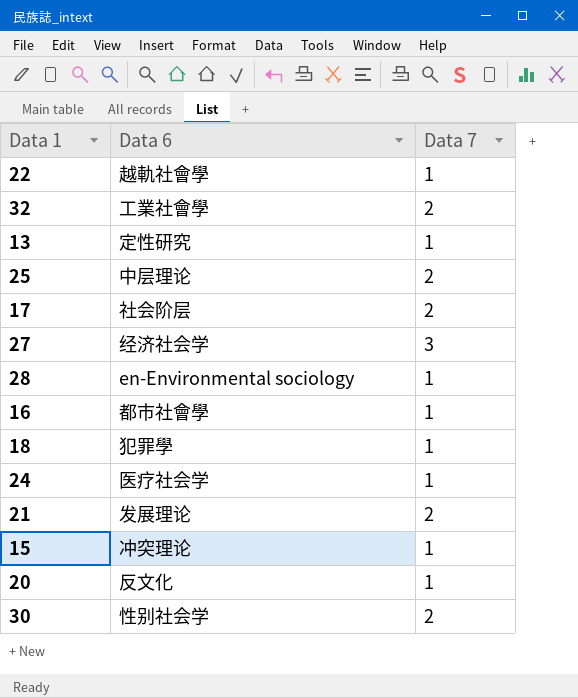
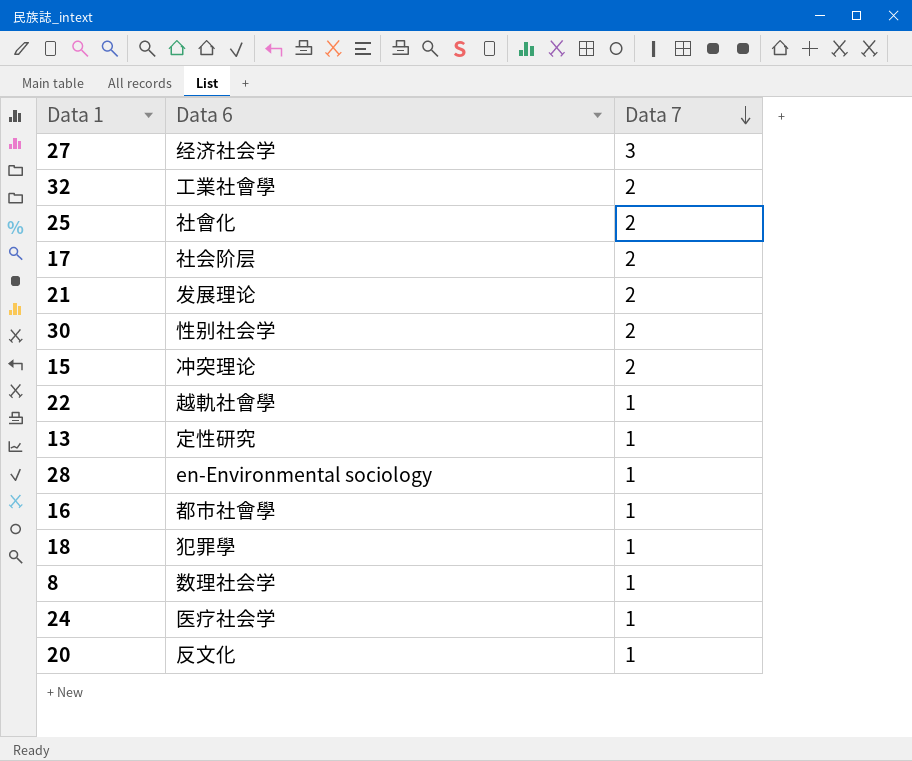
row order: none -> Data 7 descending
25 | Data 6: 中层理论 -> 社會化
15 | Data 7: 1 -> 2
row 8: none -> 数理社会学 | 1

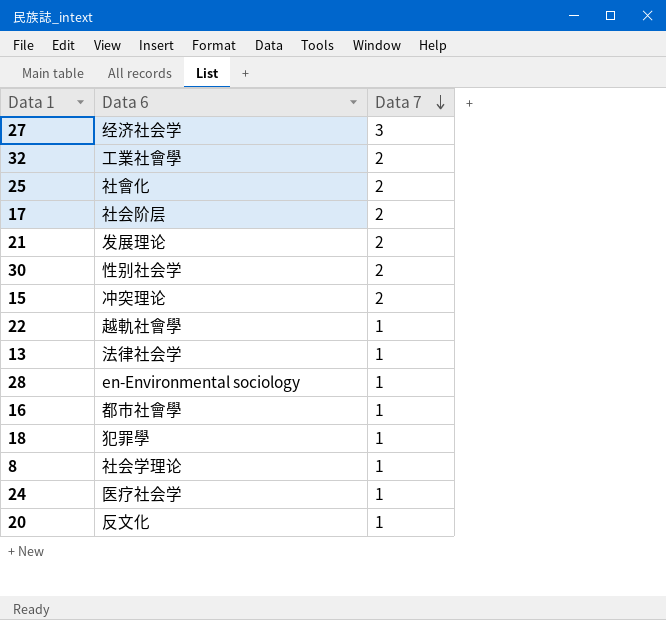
13 | Data 6: 定性研究 -> 法律社会学
8 | Data 6: 数理社会学 -> 社会学理论

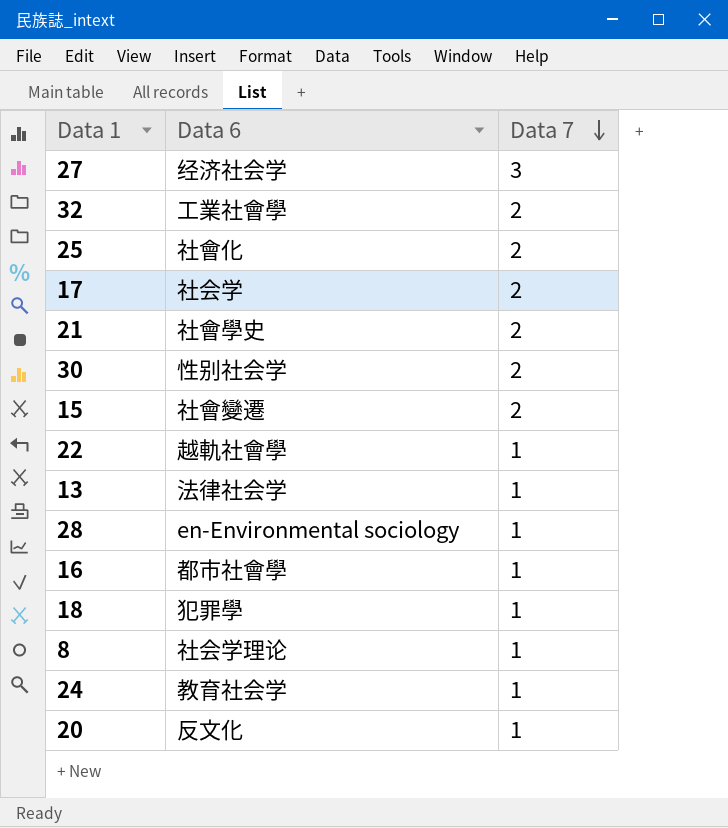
17 | Data 6: 社会阶层 -> 社会学
21 | Data 6: 发展理论 -> 社會學史
15 | Data 6: 冲突理论 -> 社會變遷
24 | Data 6: 医疗社会学 -> 教育社会学

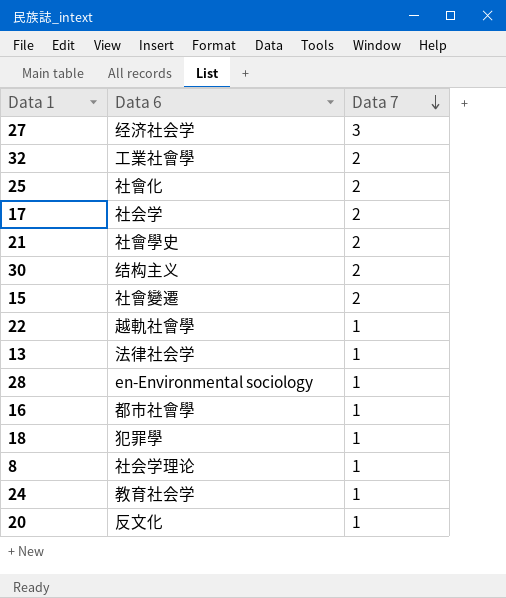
30 | Data 6: 性别社会学 -> 结构主义

